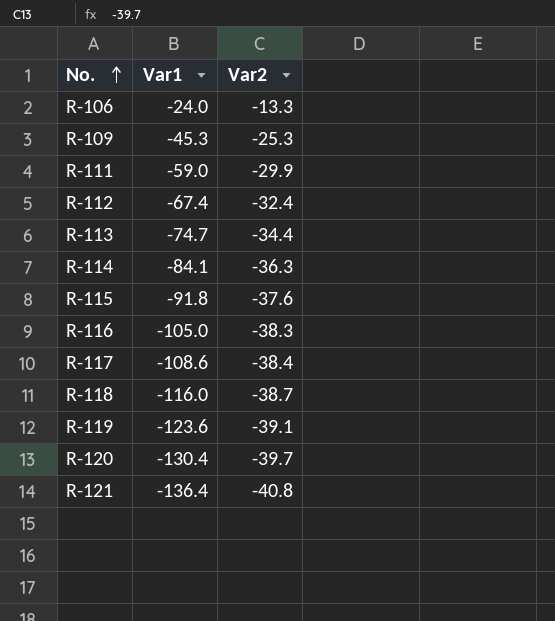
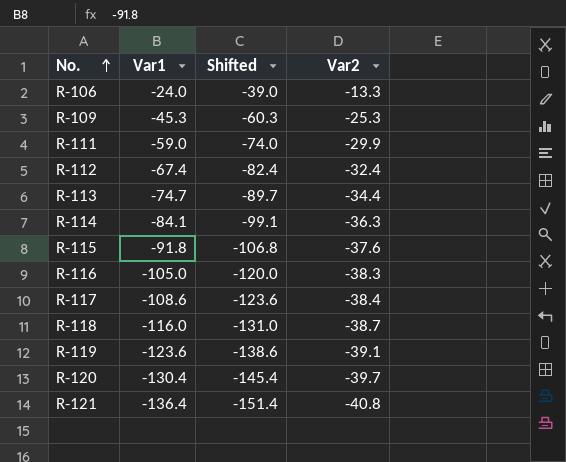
column Shifted | formula: none -> [Var1] - 15

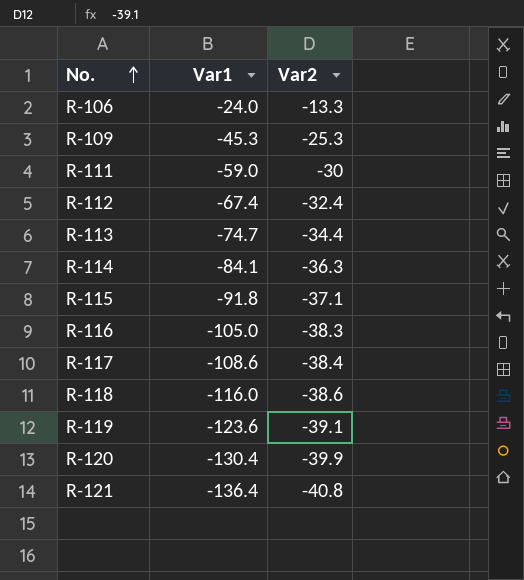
column Shifted | formula: [Var1] - 15 -> none
R-111 | Var2: -29.9 -> -30
R-115 | Var2: -37.6 -> -37.1
R-118 | Var2: -38.7 -> -38.6
R-120 | Var2: -39.7 -> -39.9

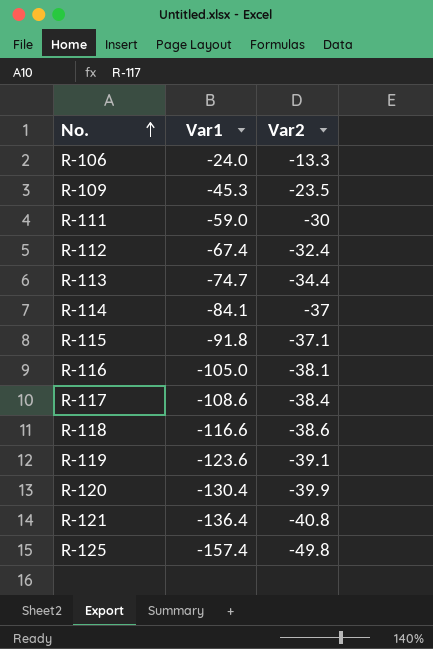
R-109 | Var2: -25.3 -> -23.5
R-114 | Var2: -36.3 -> -37
R-116 | Var2: -38.3 -> -38.1
R-118 | Var1: -116.0 -> -116.6
row R-125: none -> -157.4 | -49.8

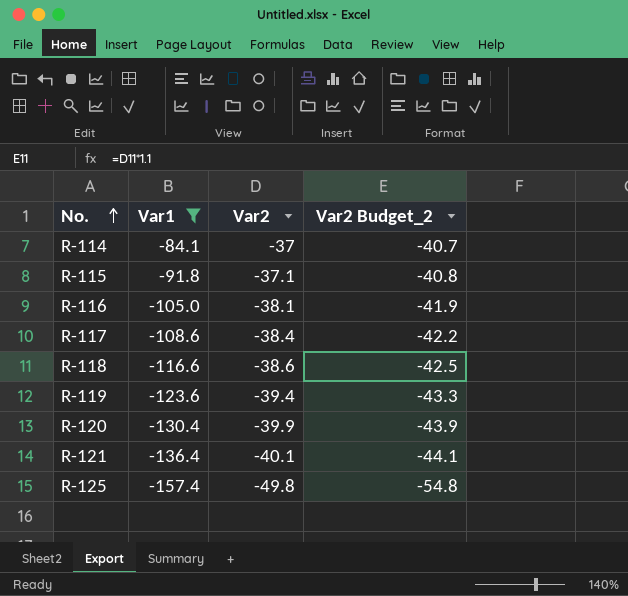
filter: none -> Var1 <= -84.1
column Var2 Budget_2 | formula: none -> [Var2] * 1.1
R-119 | Var2: -39.1 -> -39.4
R-121 | Var2: -40.8 -> -40.1

